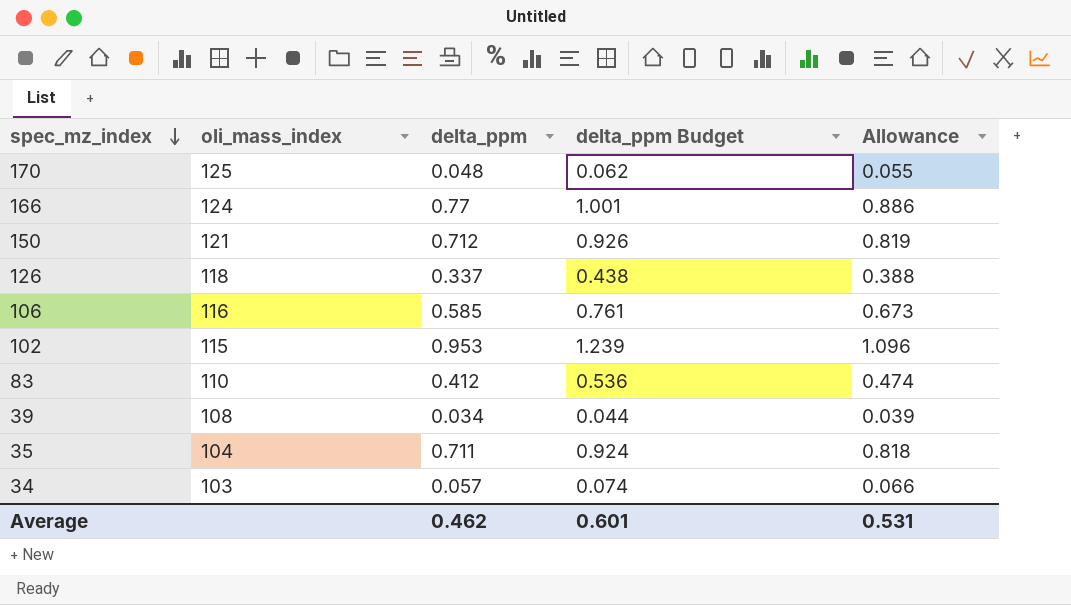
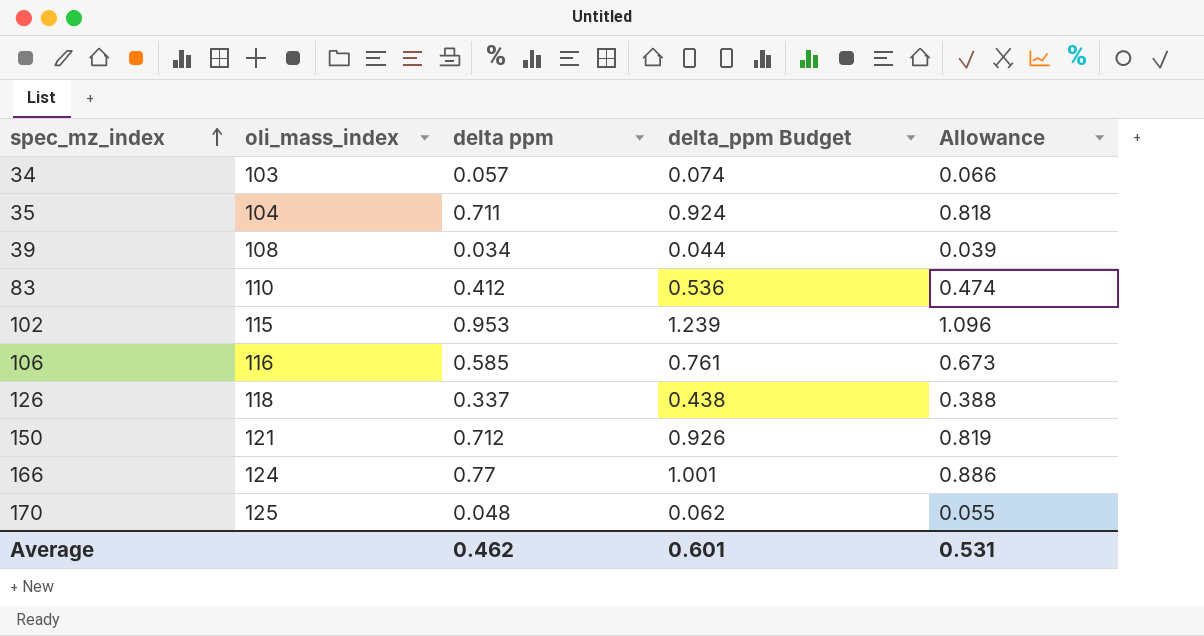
row order: spec_mz_index descending -> spec_mz_index ascending
column name: delta_ppm -> delta ppm

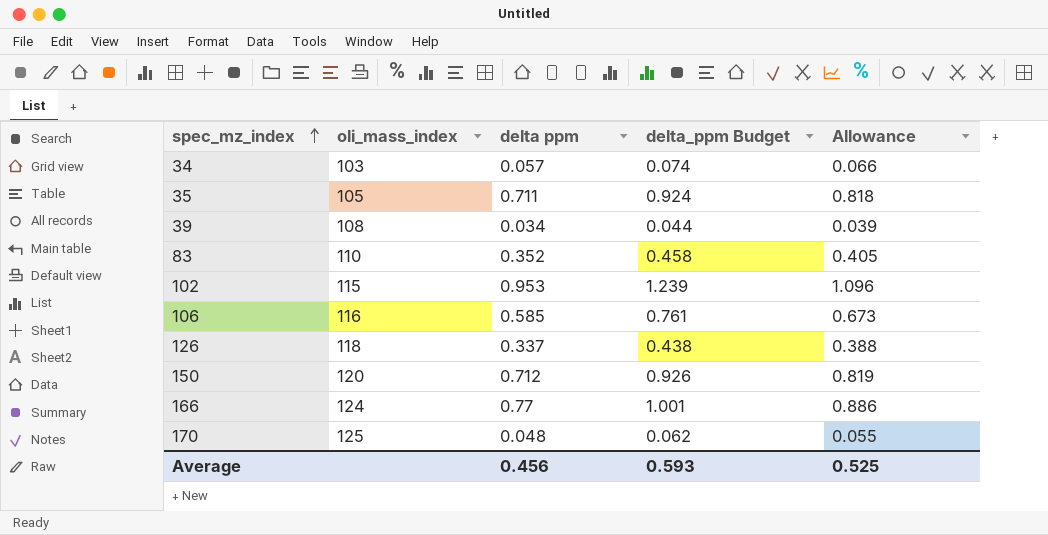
35 | oli_mass_index: 104 -> 105
83 | delta ppm: 0.412 -> 0.352
83 | delta_ppm Budget: 0.536 -> 0.458
83 | Allowance: 0.474 -> 0.405
150 | oli_mass_index: 121 -> 120
Average | delta ppm: 0.462 -> 0.456
Average | delta_ppm Budget: 0.601 -> 0.593
Average | Allowance: 0.531 -> 0.525

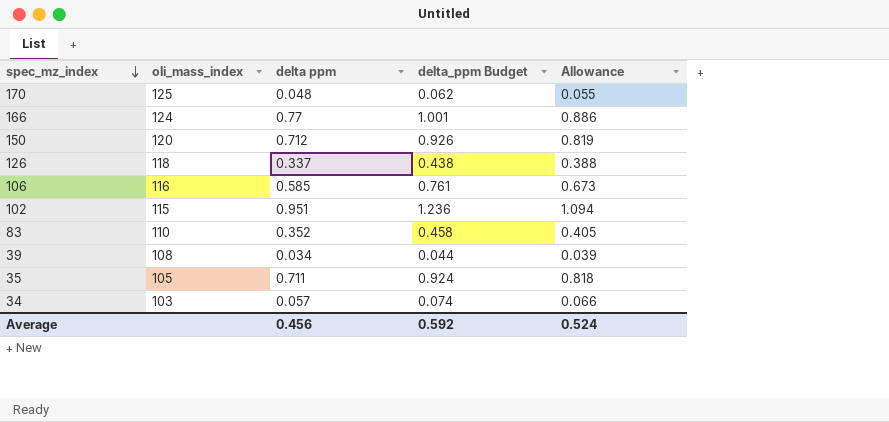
row order: spec_mz_index ascending -> spec_mz_index descending
102 | delta ppm: 0.953 -> 0.951
102 | delta_ppm Budget: 1.239 -> 1.236
102 | Allowance: 1.096 -> 1.094
Average | delta_ppm Budget: 0.593 -> 0.592
Average | Allowance: 0.525 -> 0.524

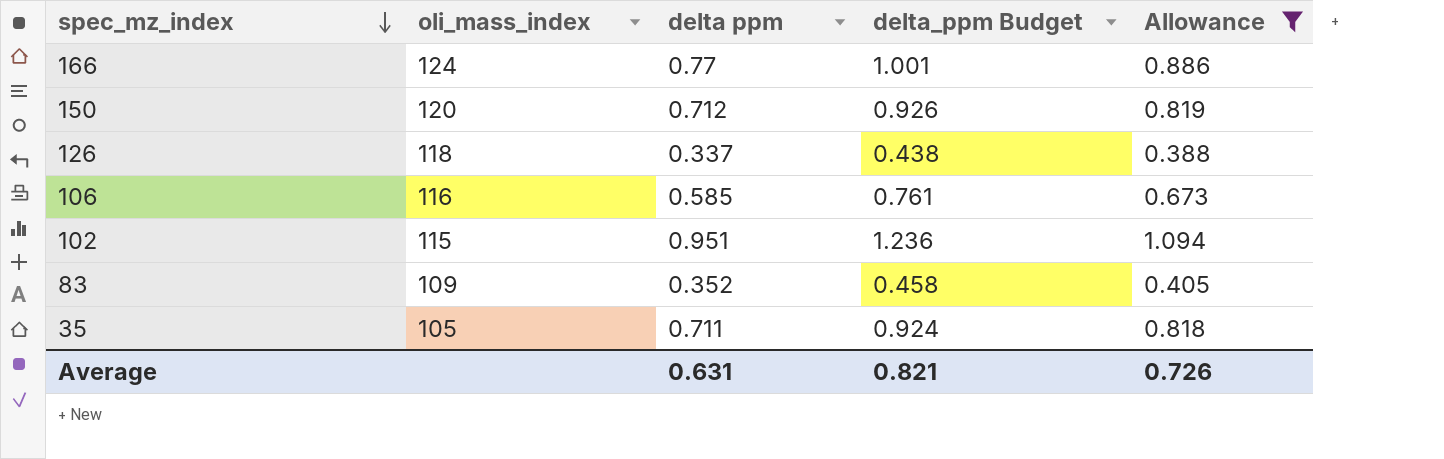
filter: none -> Allowance >= 0.388
83 | oli_mass_index: 110 -> 109
Average | delta ppm: 0.456 -> 0.631
Average | delta_ppm Budget: 0.592 -> 0.821
Average | Allowance: 0.524 -> 0.726

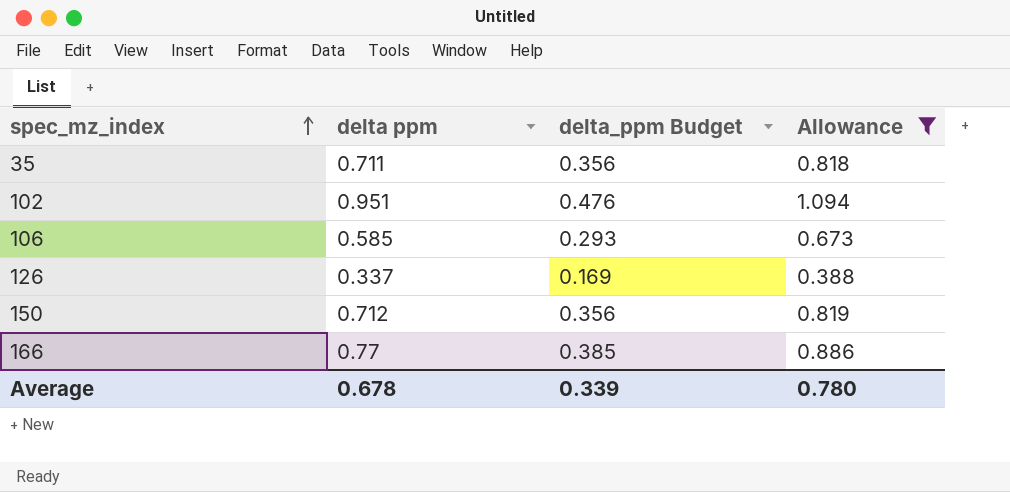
row order: spec_mz_index descending -> spec_mz_index ascending
column oli_mass_index | position: 2 -> none
column delta_ppm Budget | formula: [delta ppm] * 1.3 -> [delta ppm] * 0.5
row 83: 109 | 0.352 | 0.458 | 0.405 -> none
Average | delta ppm: 0.631 -> 0.678
Average | delta_ppm Budget: 0.821 -> 0.339
Average | Allowance: 0.726 -> 0.780

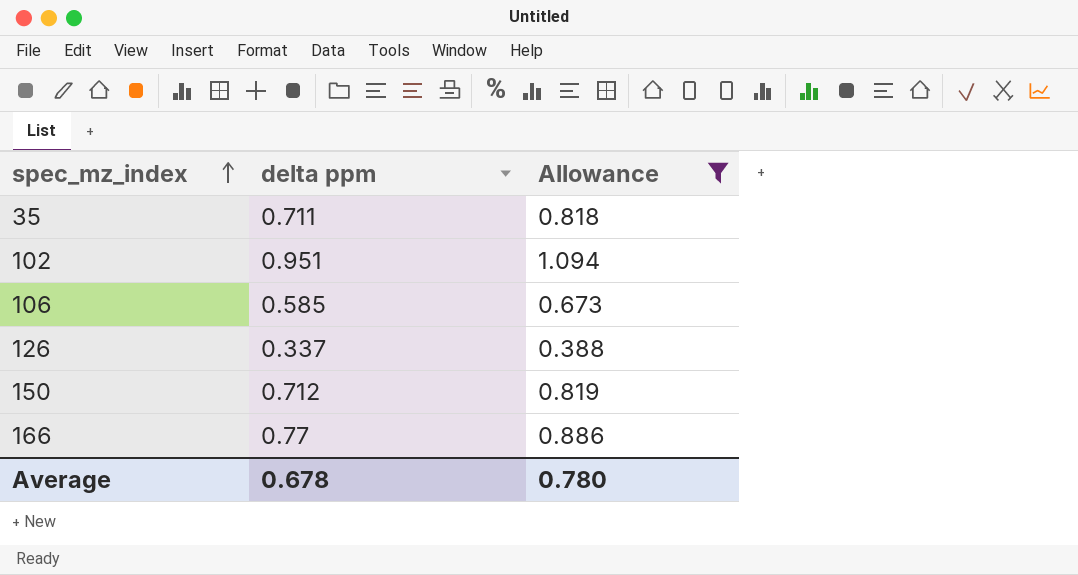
column delta_ppm Budget | formula: [delta ppm] * 0.5 -> none

